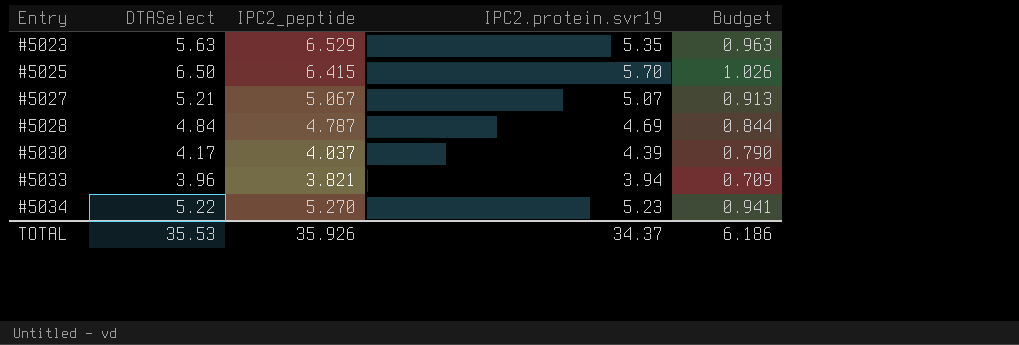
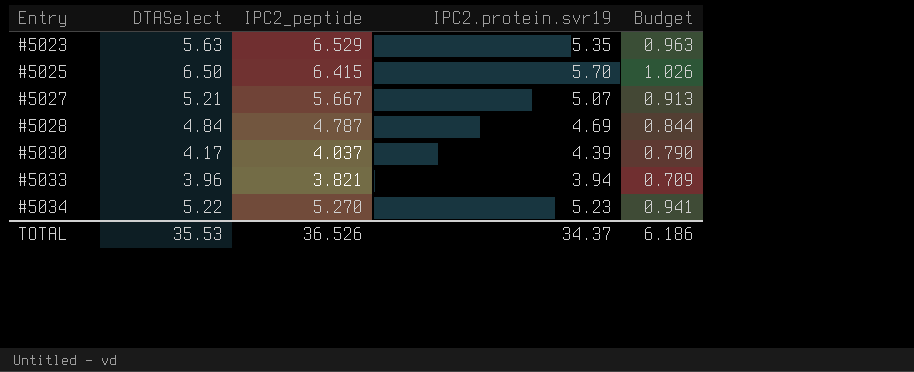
#5027 | IPC2_peptide: 5.067 -> 5.667
TOTAL | IPC2_peptide: 35.926 -> 36.526

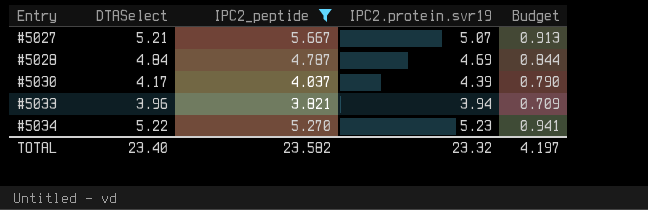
filter: none -> IPC2_peptide <= 5.667
TOTAL | DTASelect: 35.53 -> 23.40
TOTAL | IPC2_peptide: 36.526 -> 23.582
TOTAL | IPC2.protein.svr19: 34.37 -> 23.32
TOTAL | Budget: 6.186 -> 4.197

